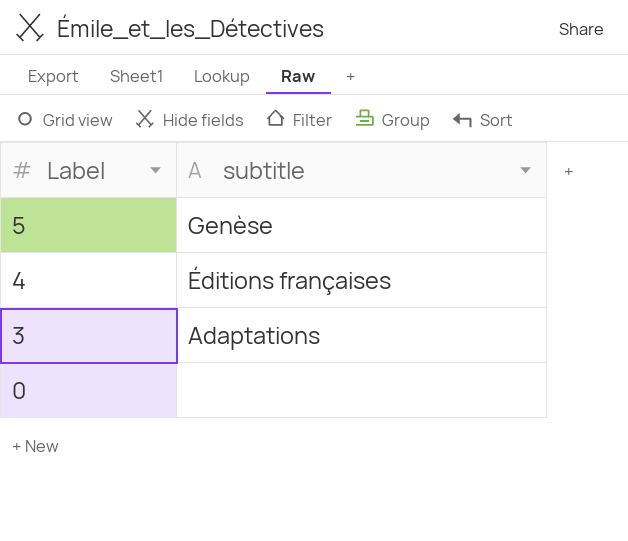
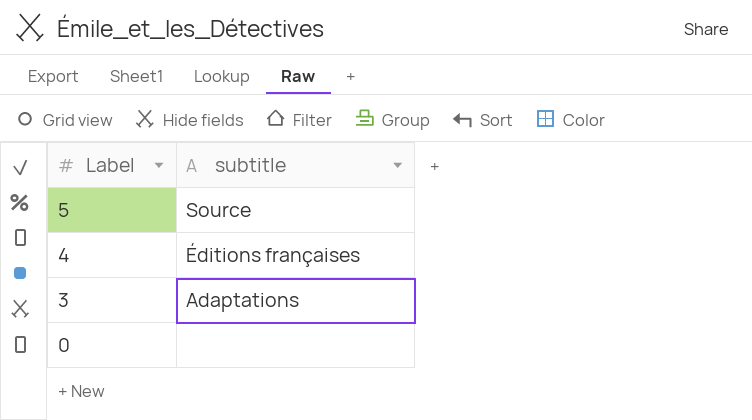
5 | subtitle: Genèse -> Source

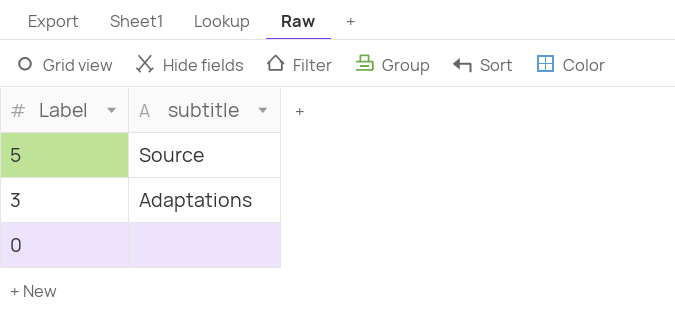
row 4: Éditions françaises -> none

